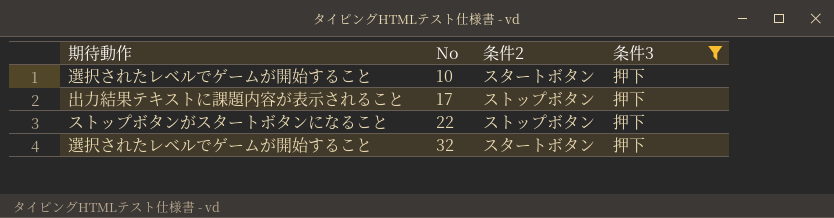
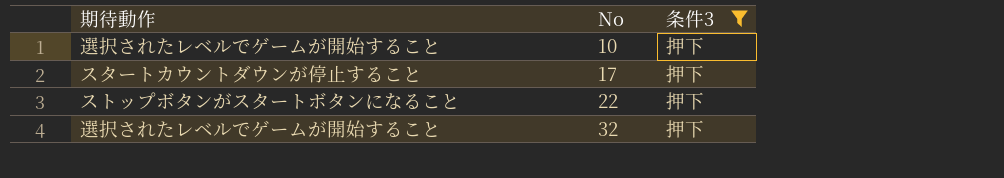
column 条件2 | position: 3 -> none
17 | 期待動作: 出力結果テキストに課題内容が表示されること -> スタートカウントダウンが停止すること

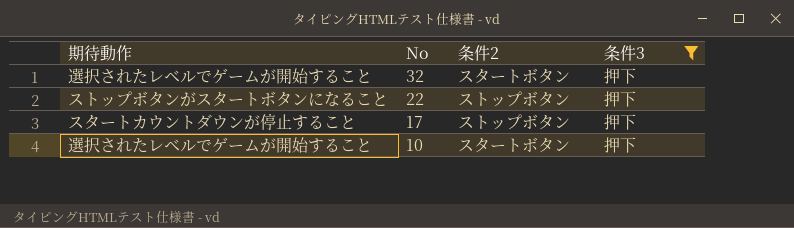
row order: No ascending -> No descending
column 条件2 | position: none -> 3

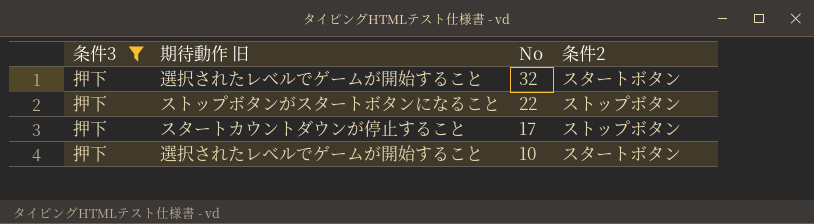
column 条件3 | position: 4 -> 1
column name: 期待動作 -> 期待動作 旧

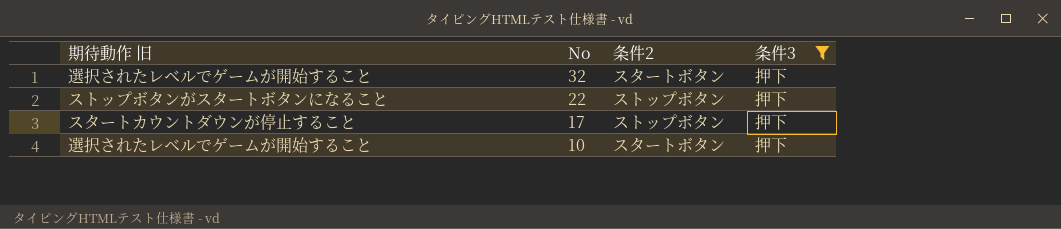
column 条件3 | position: 1 -> 4

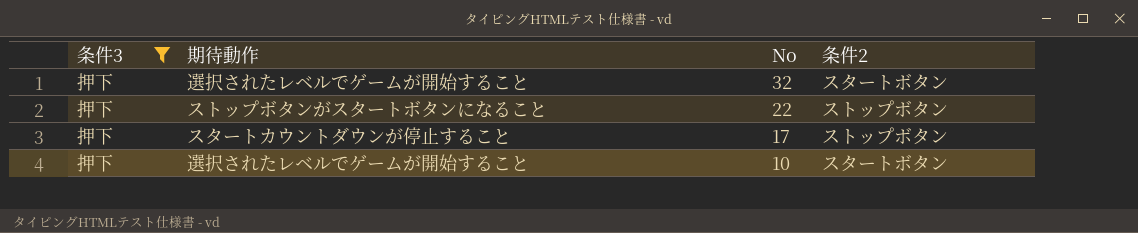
column 条件3 | position: 4 -> 1
column name: 期待動作 旧 -> 期待動作

